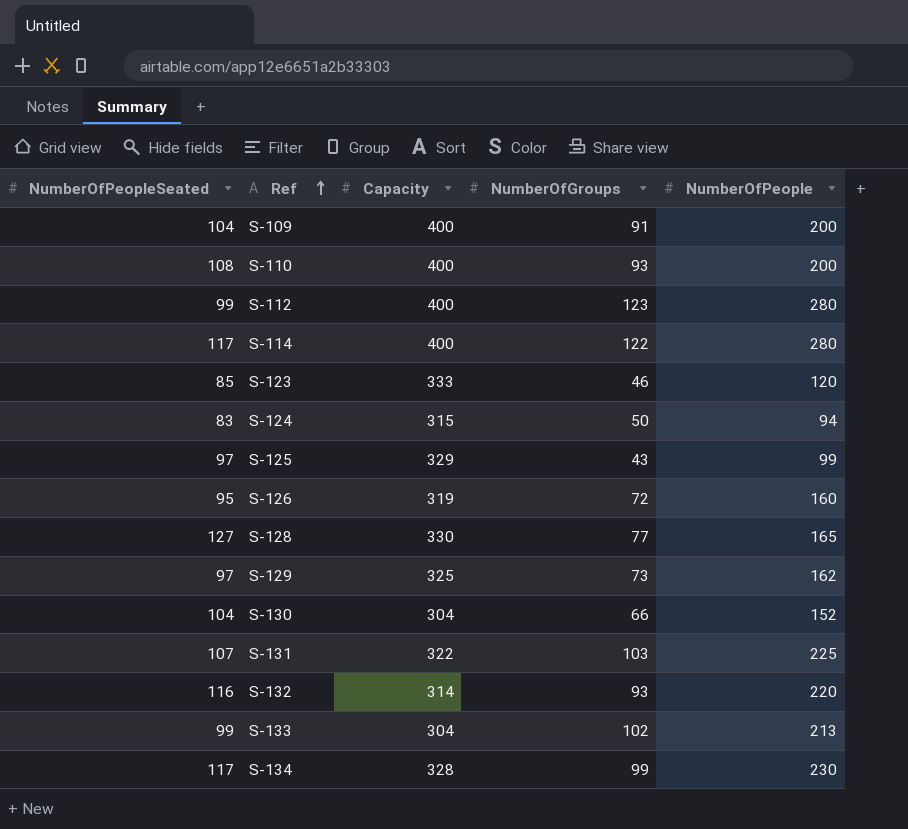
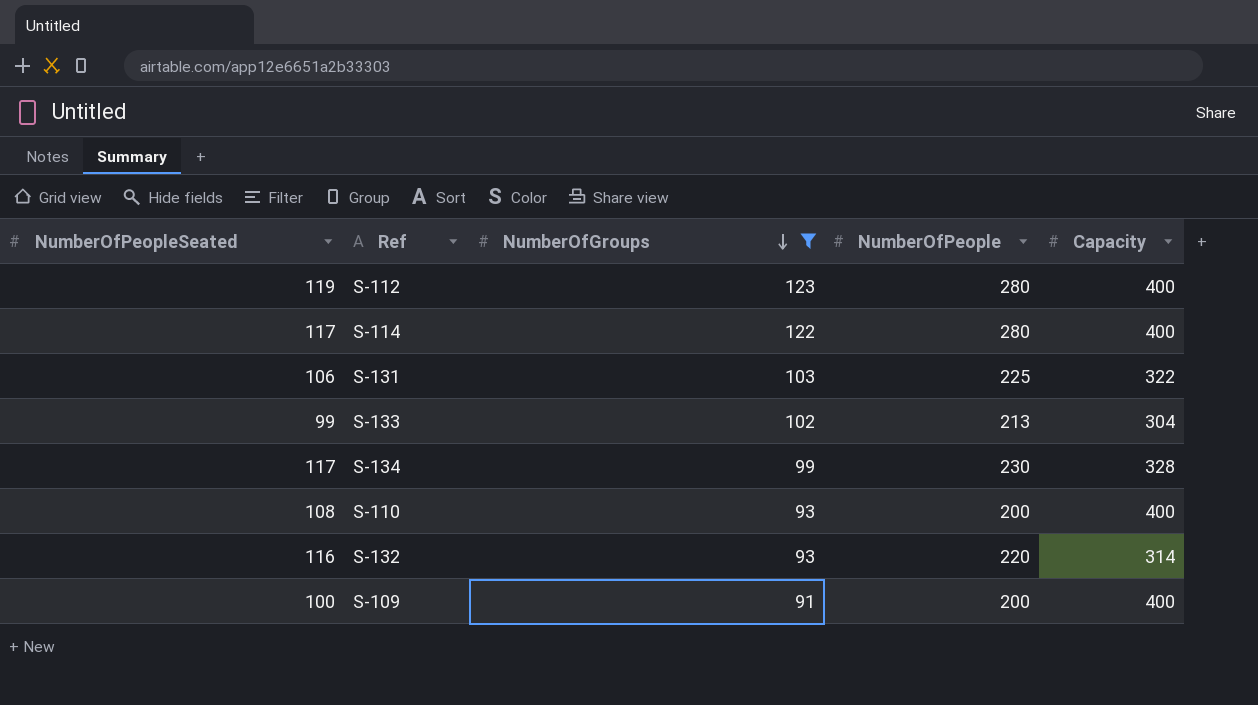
filter: none -> NumberOfGroups >= 91
row order: Ref ascending -> NumberOfGroups descending
column Capacity | position: 3 -> 5
S-112 | NumberOfPeopleSeated: 99 -> 119
S-131 | NumberOfPeopleSeated: 107 -> 106
S-109 | NumberOfPeopleSeated: 104 -> 100

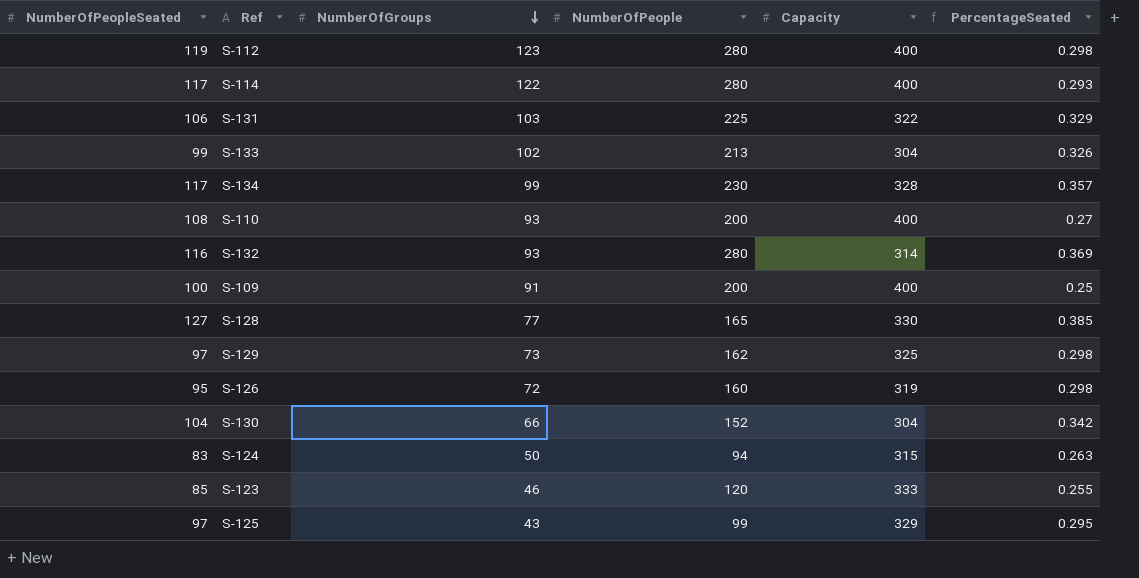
filter: NumberOfGroups >= 91 -> none
column PercentageSeated | formula: none -> [NumberOfPeopleSeated] / [Capacity]
S-132 | NumberOfPeople: 220 -> 280

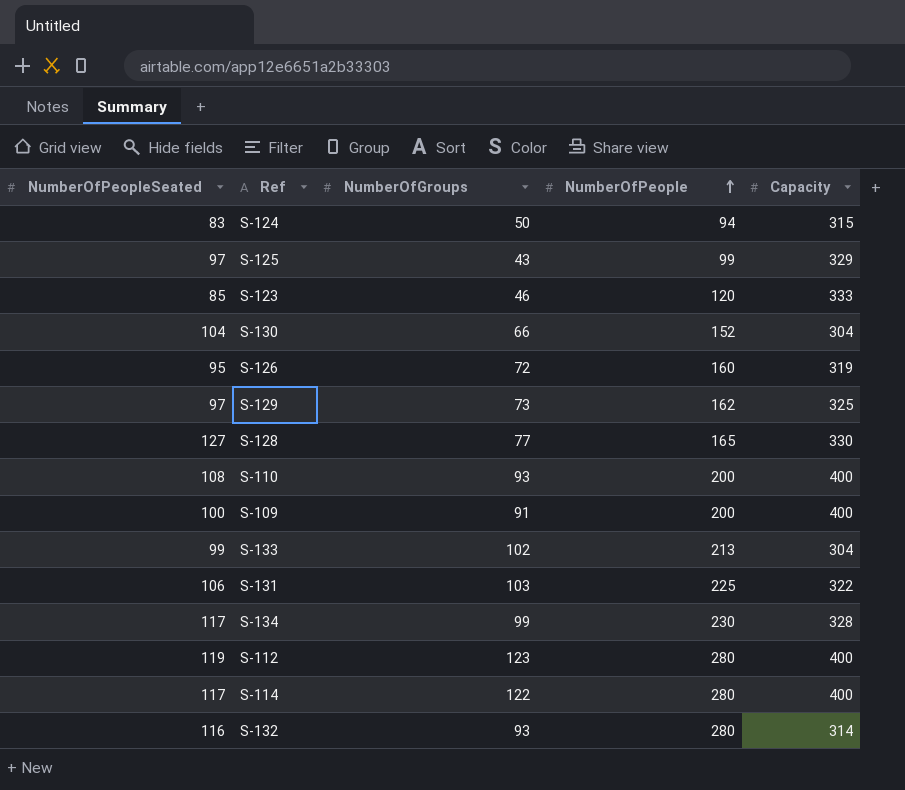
row order: NumberOfGroups descending -> NumberOfPeople ascending
column PercentageSeated | formula: [NumberOfPeopleSeated] / [Capacity] -> none

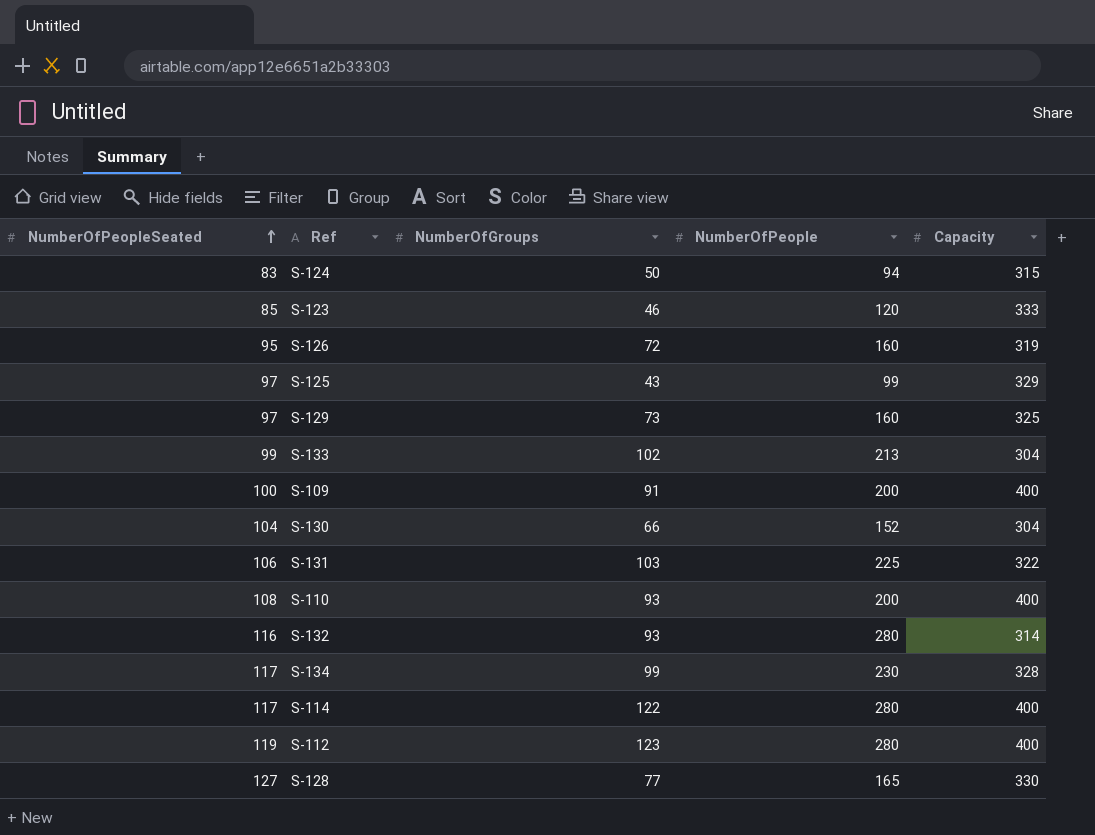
row order: NumberOfPeople ascending -> NumberOfPeopleSeated ascending
S-129 | NumberOfPeople: 162 -> 160

